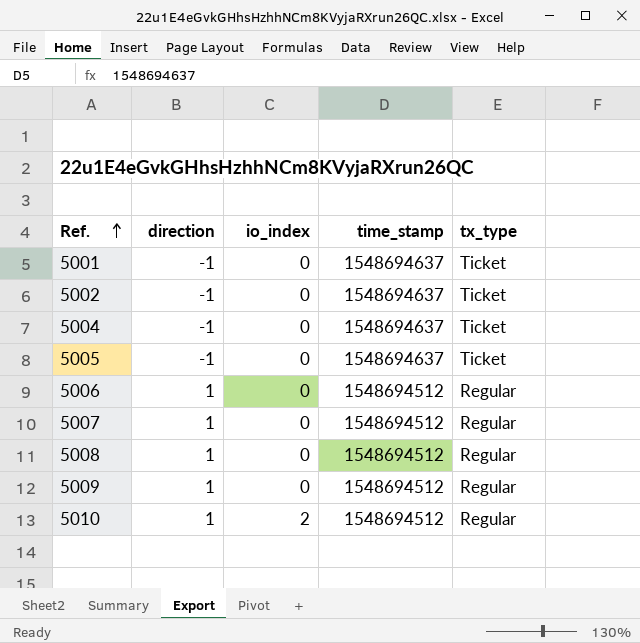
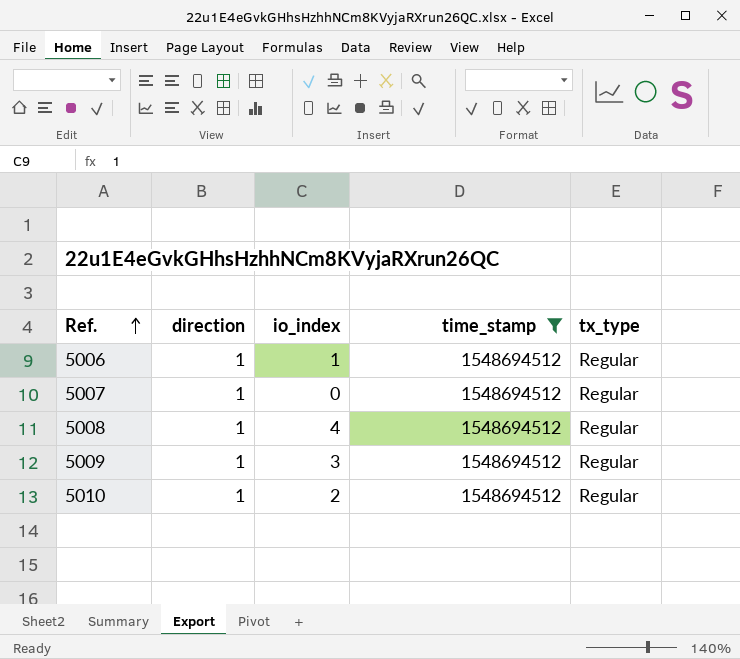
filter: none -> time_stamp = 1548694512
5006 | io_index: 0 -> 1
5008 | io_index: 0 -> 4
5009 | io_index: 0 -> 3

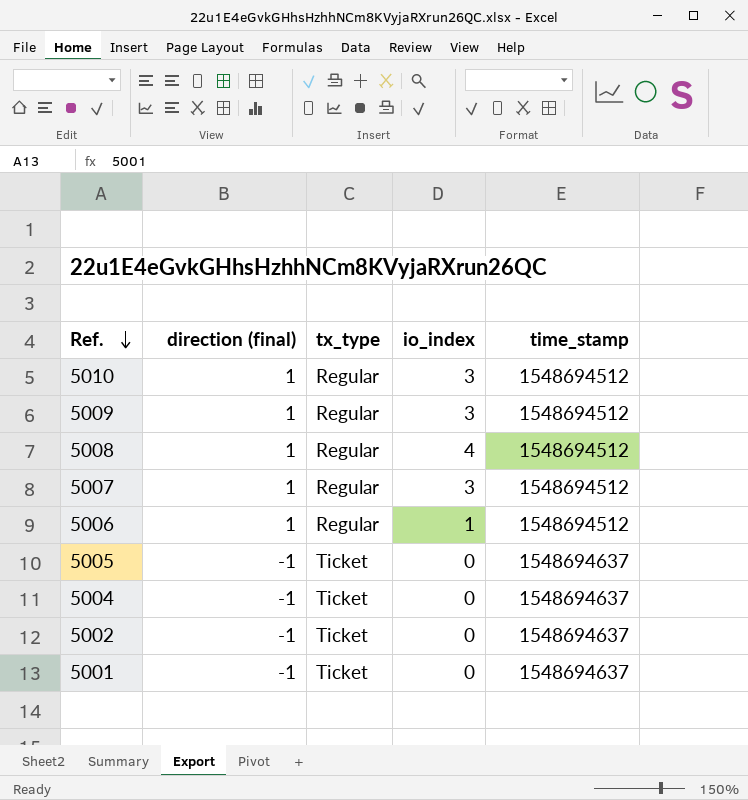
filter: time_stamp = 1548694512 -> none
row order: Ref. ascending -> Ref. descending
column name: direction -> direction (final)
column tx_type | position: 5 -> 3
5010 | io_index: 2 -> 3
5007 | io_index: 0 -> 3

